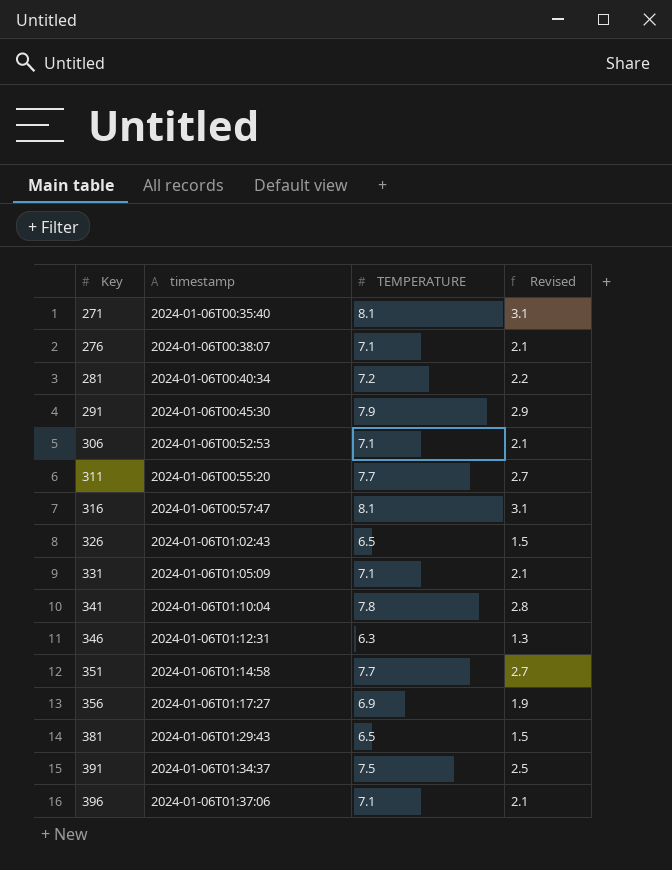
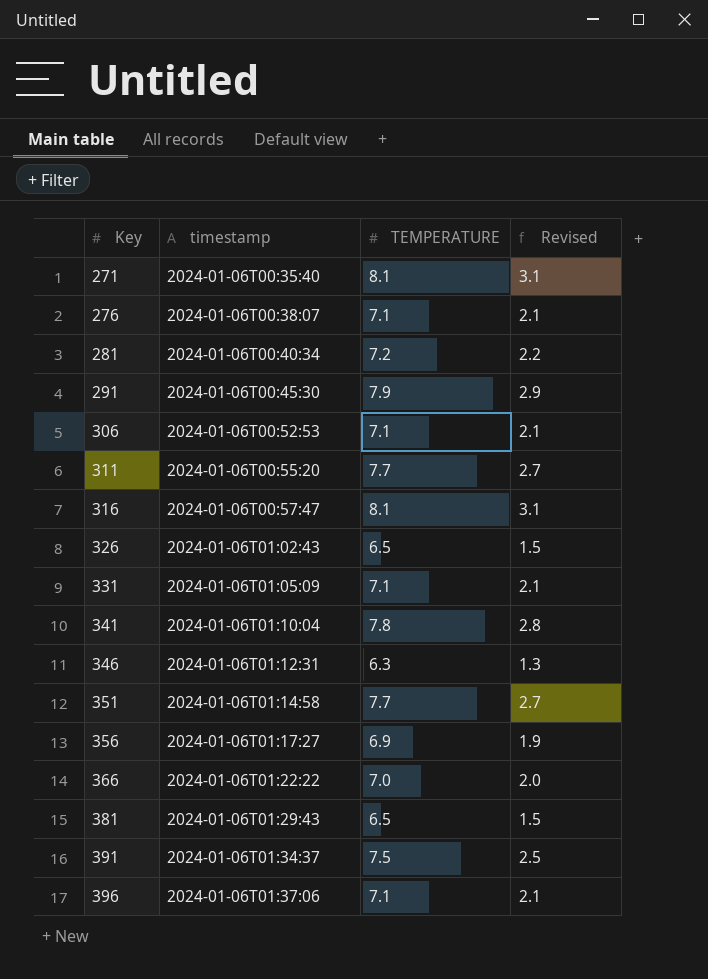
row 366: none -> 2024-01-06T01:22:22 | 7.0 | 2.0

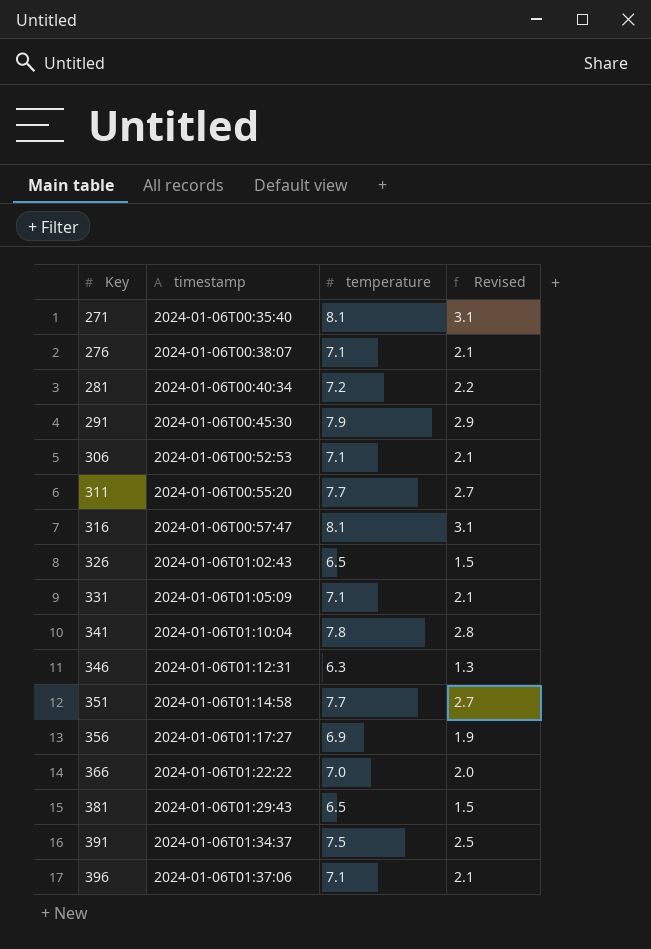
column name: TEMPERATURE -> temperature

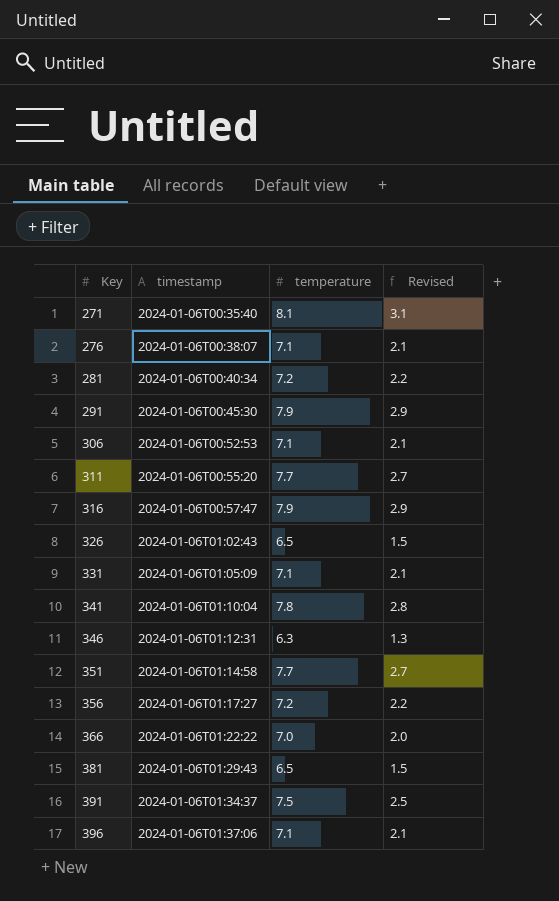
316 | temperature: 8.1 -> 7.9
316 | Revised: 3.1 -> 2.9
356 | temperature: 6.9 -> 7.2
356 | Revised: 1.9 -> 2.2

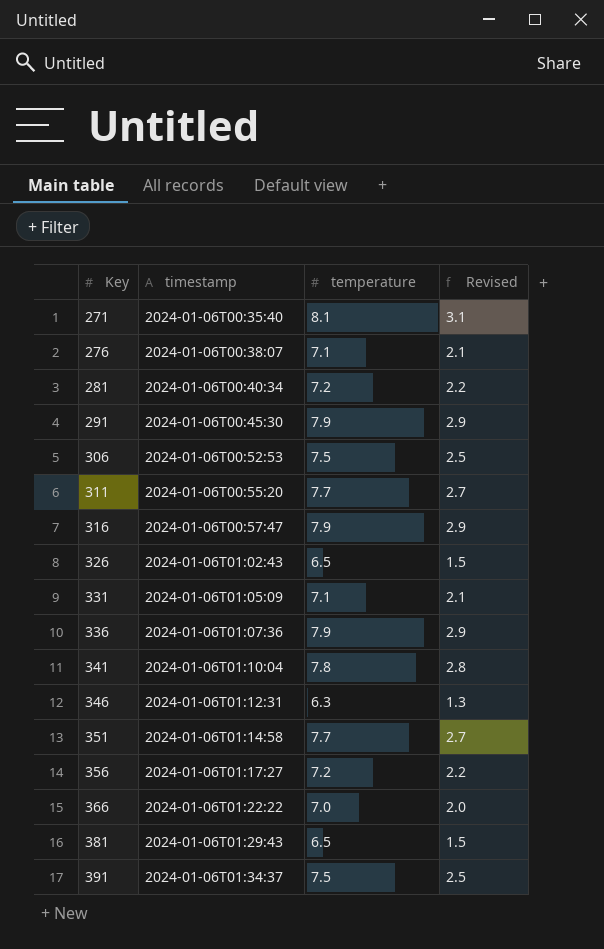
row 396: 2024-01-06T01:37:06 | 7.1 | 2.1 -> none
306 | temperature: 7.1 -> 7.5
306 | Revised: 2.1 -> 2.5
row 336: none -> 2024-01-06T01:07:36 | 7.9 | 2.9

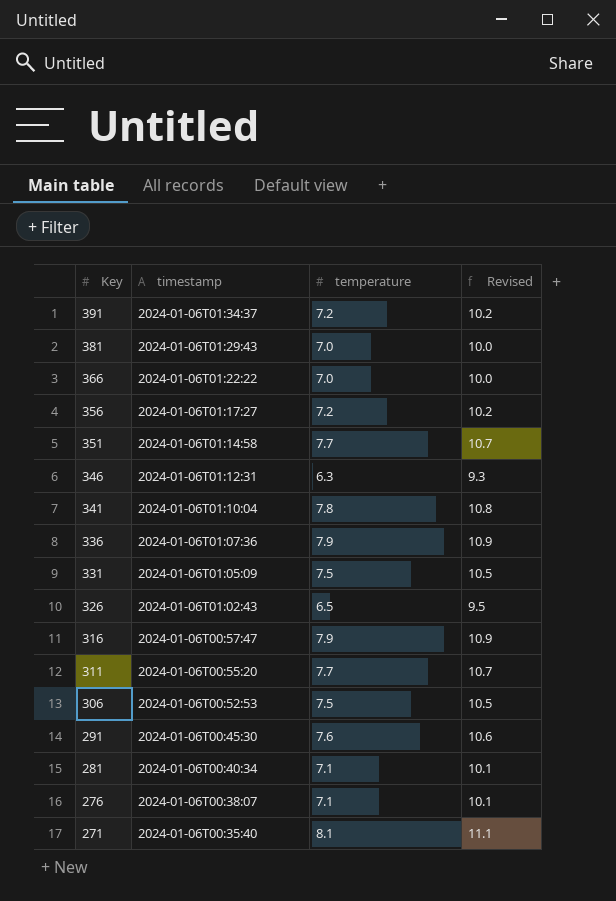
row order: Key ascending -> Key descending
column Revised | formula: [temperature] - 5 -> [temperature] + 3
391 | temperature: 7.5 -> 7.2
381 | temperature: 6.5 -> 7.0
331 | temperature: 7.1 -> 7.5
291 | temperature: 7.9 -> 7.6
281 | temperature: 7.2 -> 7.1

